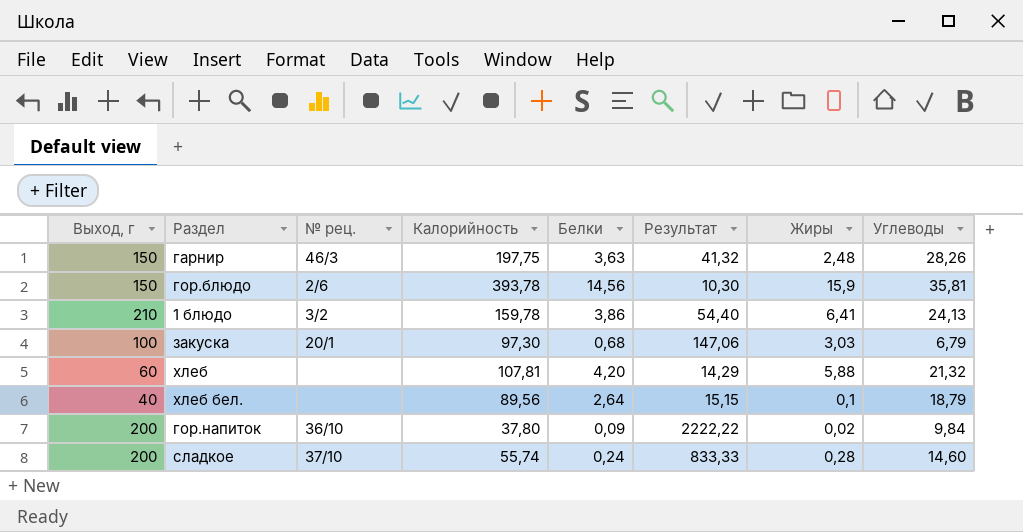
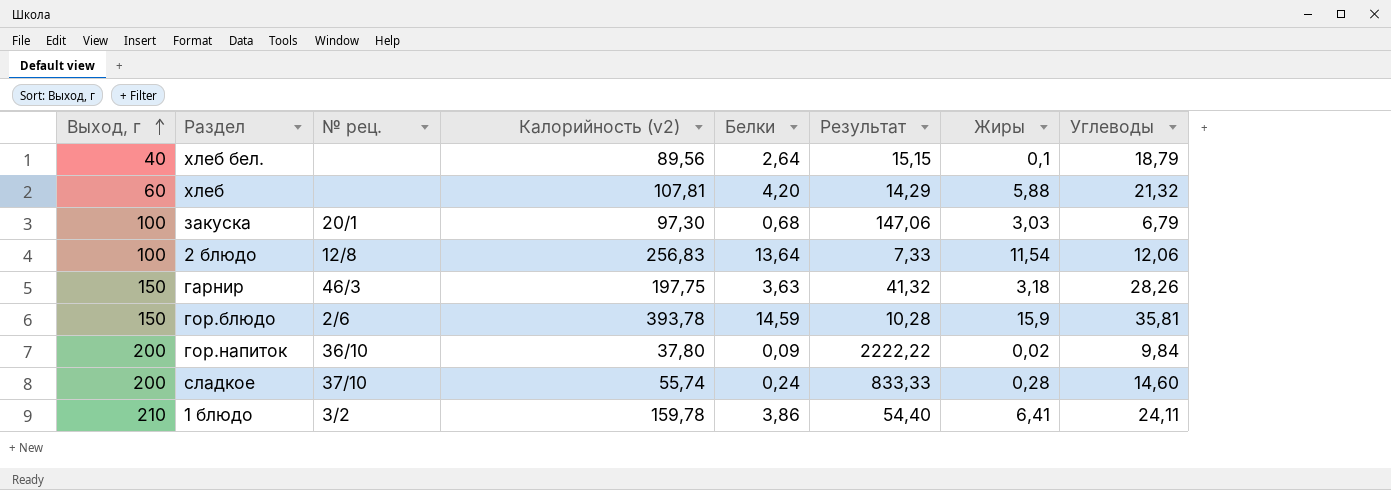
row order: none -> Выход, г ascending
column name: Калорийность -> Калорийность (v2)
row 2 блюдо: none -> 100 | 12/8 | 256,83 | 13,64 | 7,33 | 11,54 | 12,06
гарнир | Жиры: 2,48 -> 3,18
гор.блюдо | Белки: 14,56 -> 14,59
гор.блюдо | Результат: 10,30 -> 10,28
1 блюдо | Углеводы: 24,13 -> 24,11

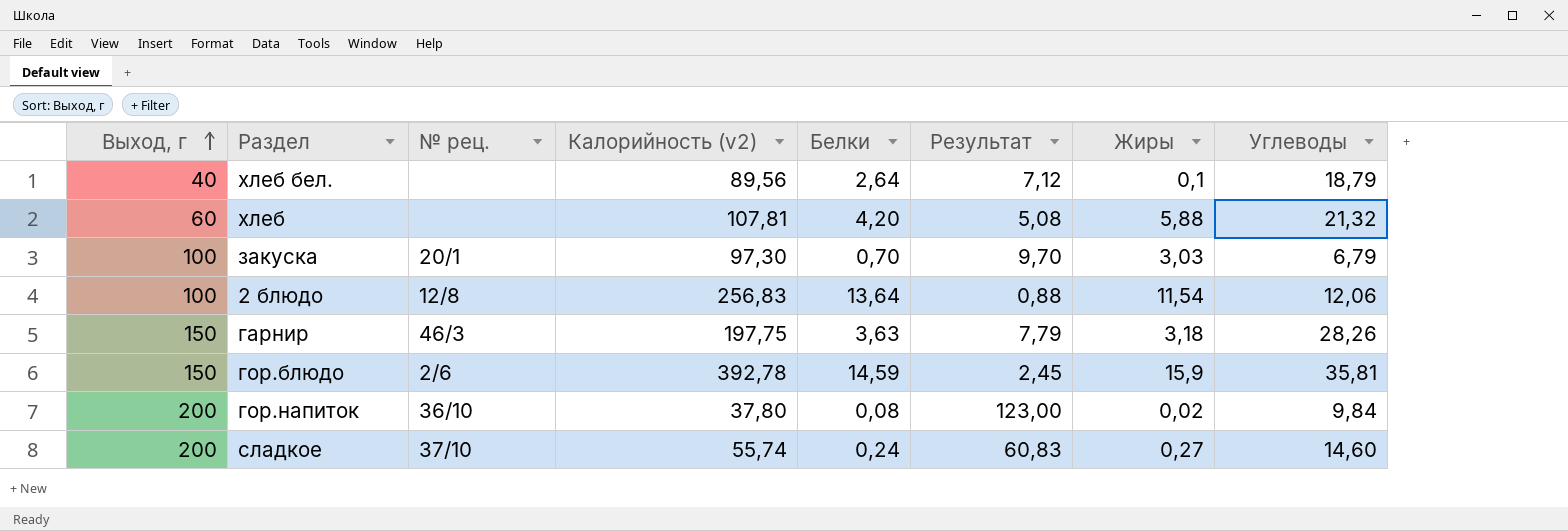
column Результат | formula: [Выход, г] / [Белки] -> [Углеводы] / [Белки]
row 1 блюдо: 210 | 3/2 | 159,78 | 3,86 | 54,40 | 6,41 | 24,11 -> none
закуска | Белки: 0,68 -> 0,70
гор.блюдо | Калорийность (v2): 393,78 -> 392,78
гор.напиток | Белки: 0,09 -> 0,08
сладкое | Жиры: 0,28 -> 0,27

